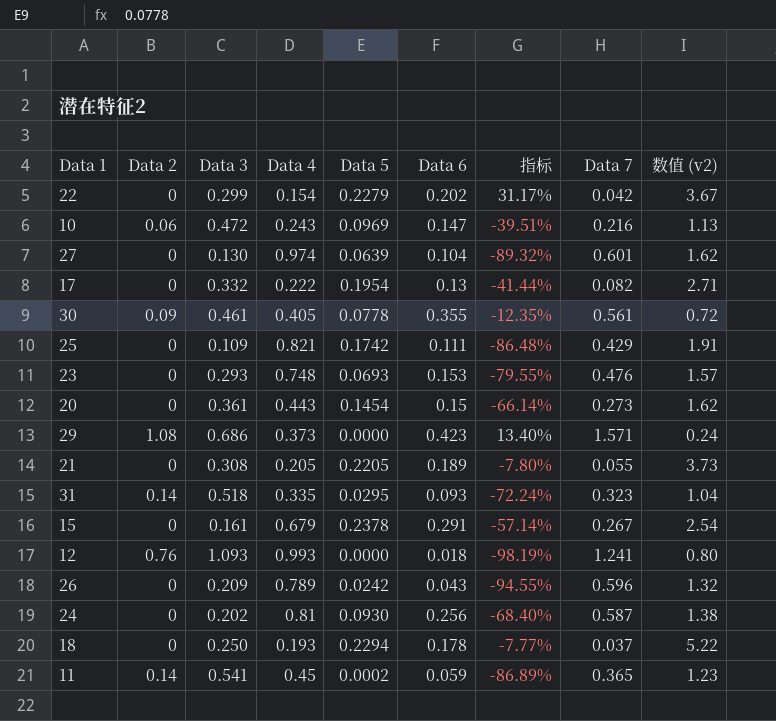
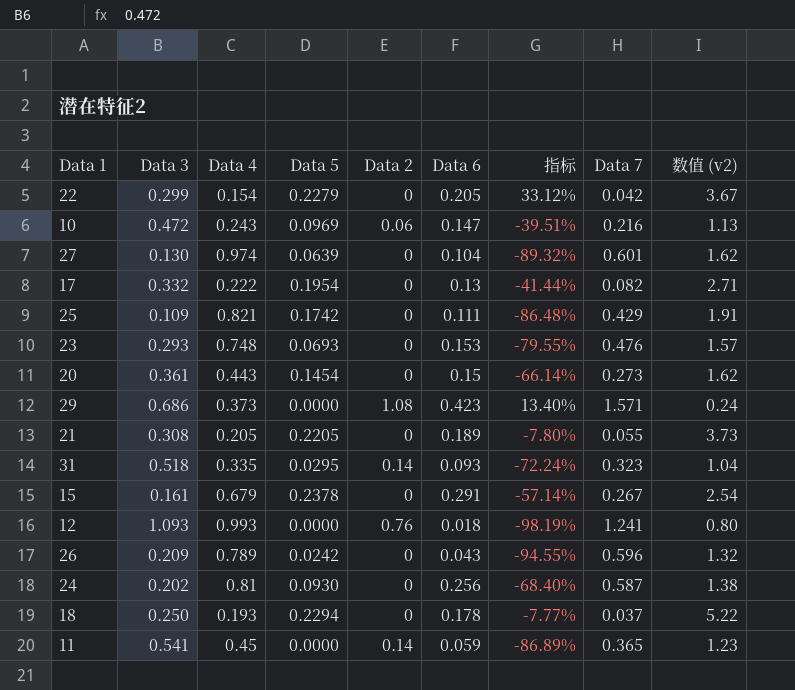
column Data 2 | position: 2 -> 5
row 30: 0.09 | 0.461 | 0.405 | 0.0778 | 0.355 | -12.35% | 0.561 | 0.72 -> none
22 | Data 6: 0.202 -> 0.205
22 | 指标: 31.17% -> 33.12%
11 | Data 5: 0.0002 -> 0.0000

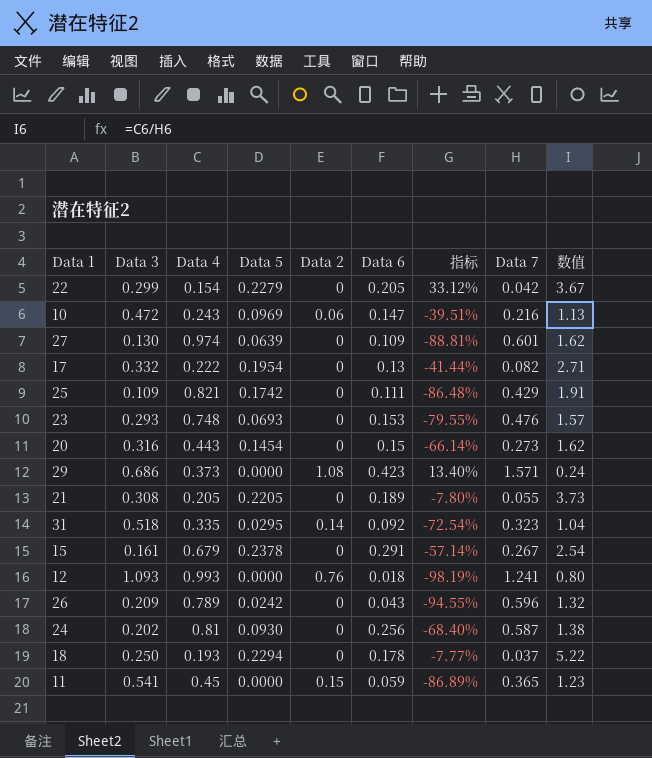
column name: 数值 (v2) -> 数值
27 | Data 6: 0.104 -> 0.109
27 | 指标: -89.32% -> -88.81%
20 | Data 3: 0.361 -> 0.316
31 | Data 6: 0.093 -> 0.092
31 | 指标: -72.24% -> -72.54%
11 | Data 2: 0.14 -> 0.15

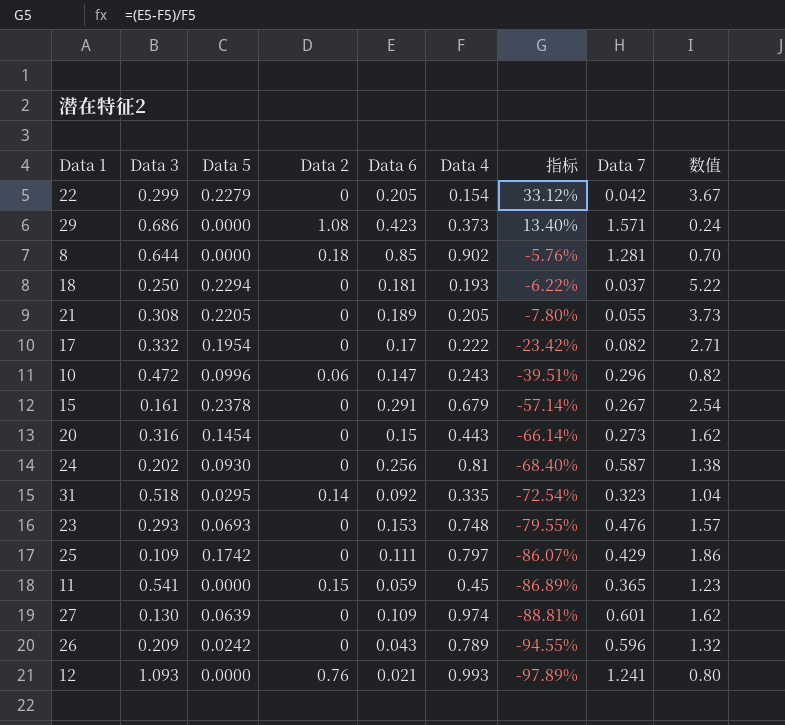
row order: none -> 指标 descending
column Data 4 | position: 3 -> 6
row 8: none -> 0.644 | 0.0000 | 0.18 | 0.85 | 0.902 | -5.76% | 1.281 | 0.70
18 | Data 6: 0.178 -> 0.181
18 | 指标: -7.77% -> -6.22%
17 | Data 6: 0.13 -> 0.17
17 | 指标: -41.44% -> -23.42%
10 | Data 5: 0.0969 -> 0.0996
10 | Data 7: 0.216 -> 0.296
10 | 数值: 1.13 -> 0.82
25 | Data 4: 0.821 -> 0.797
25 | 指标: -86.48% -> -86.07%
25 | 数值: 1.91 -> 1.86
12 | Data 6: 0.018 -> 0.021
12 | 指标: -98.19% -> -97.89%

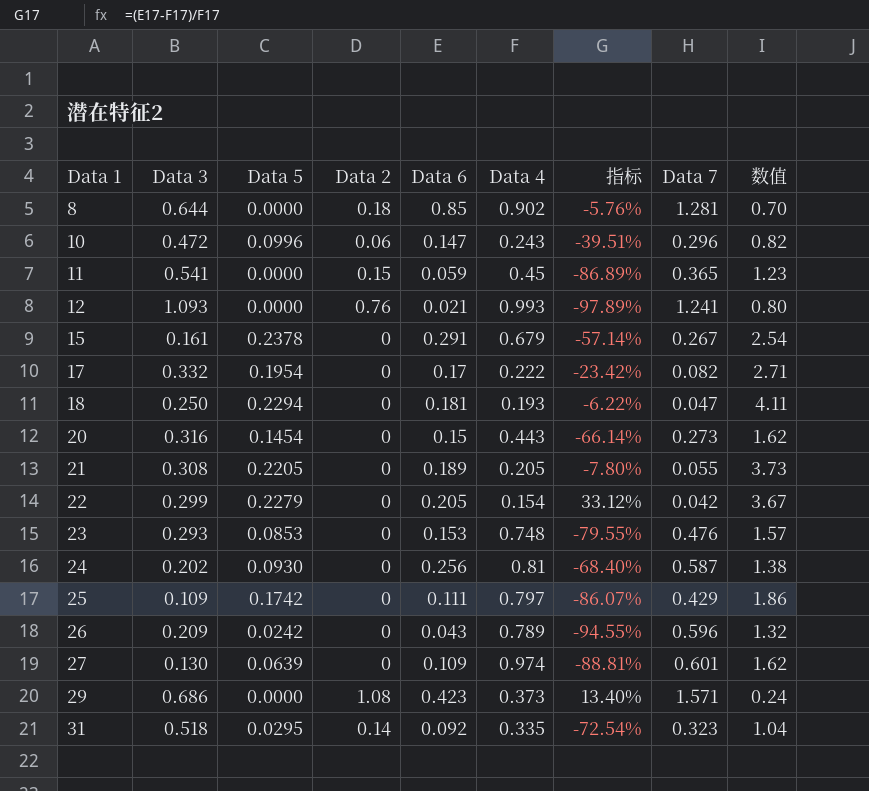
row order: 指标 descending -> Data 1 ascending
18 | Data 7: 0.037 -> 0.047
18 | 数值: 5.22 -> 4.11
23 | Data 5: 0.0693 -> 0.0853

